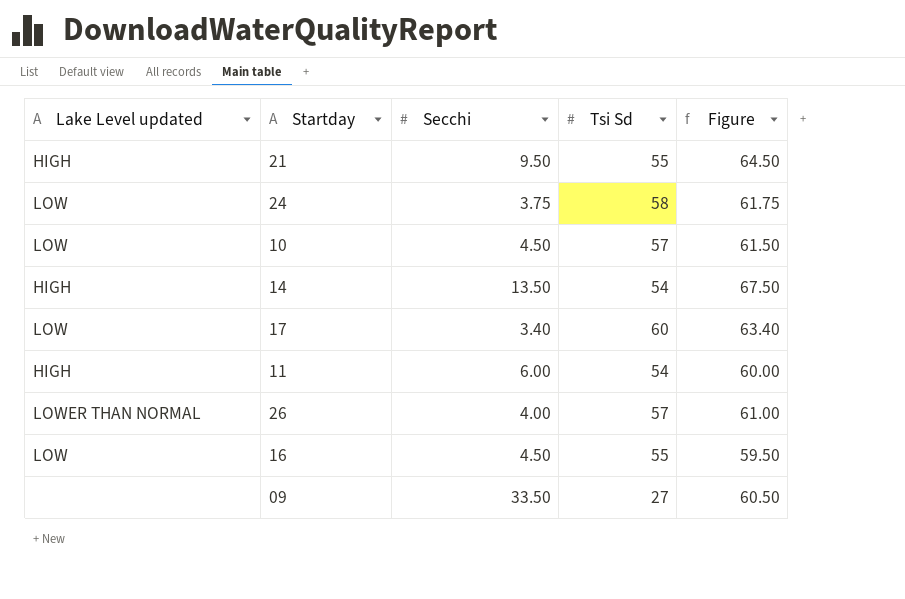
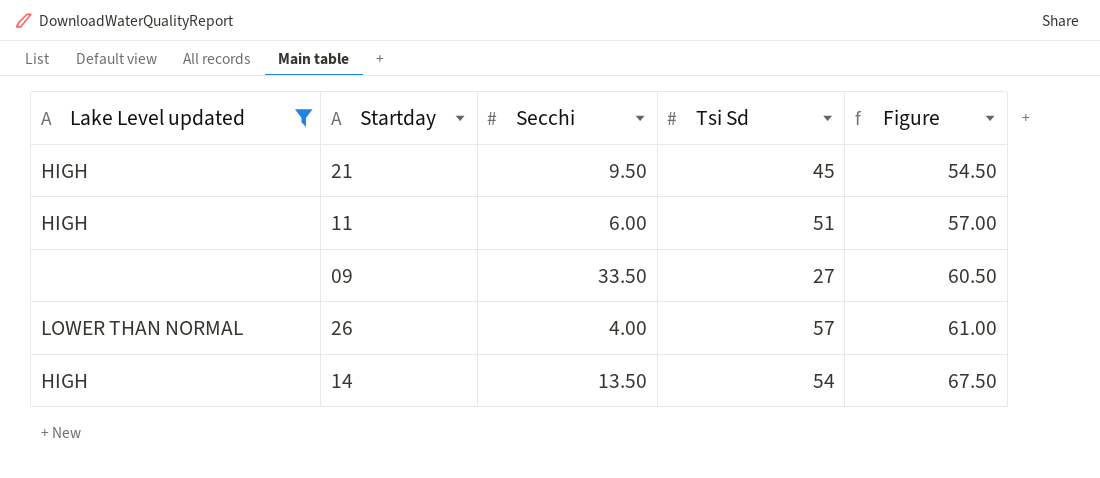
filter: none -> Lake Level updated != LOW
row order: none -> Figure ascending
21 | Tsi Sd: 55 -> 45
21 | Figure: 64.50 -> 54.50
11 | Tsi Sd: 54 -> 51
11 | Figure: 60.00 -> 57.00

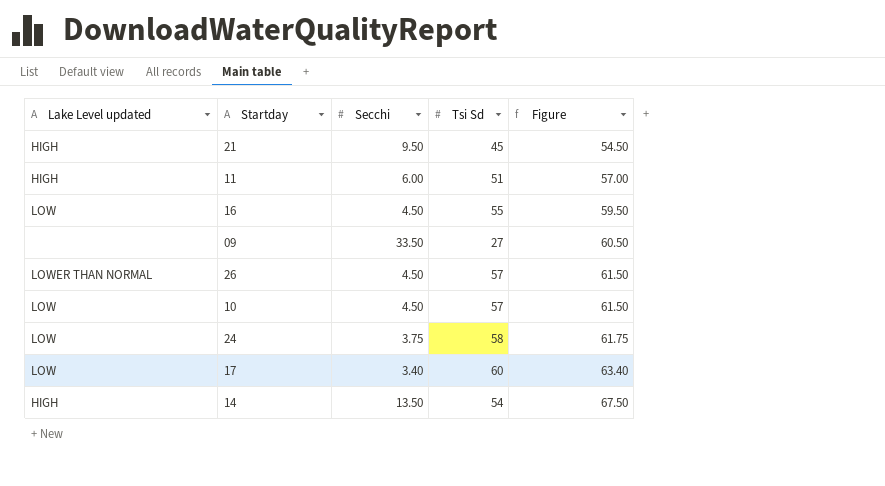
filter: Lake Level updated != LOW -> none
26 | Secchi: 4.00 -> 4.50
26 | Figure: 61.00 -> 61.50

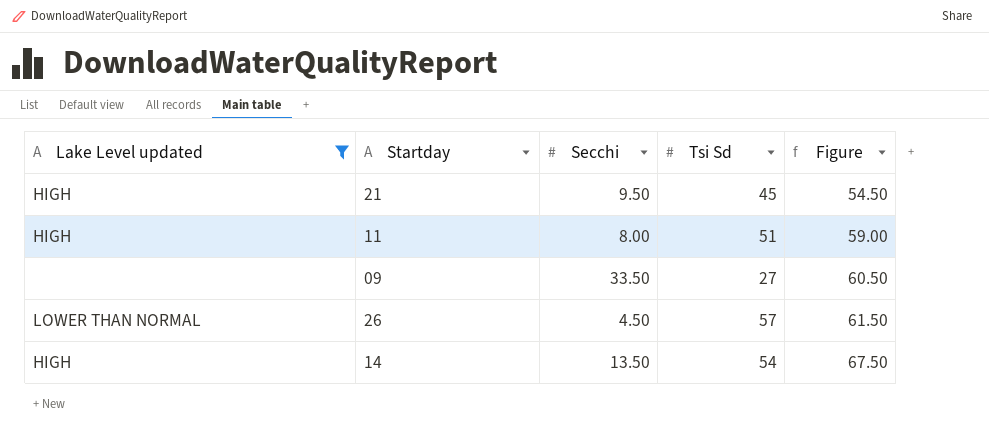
filter: none -> Lake Level updated != LOW
11 | Secchi: 6.00 -> 8.00
11 | Figure: 57.00 -> 59.00

